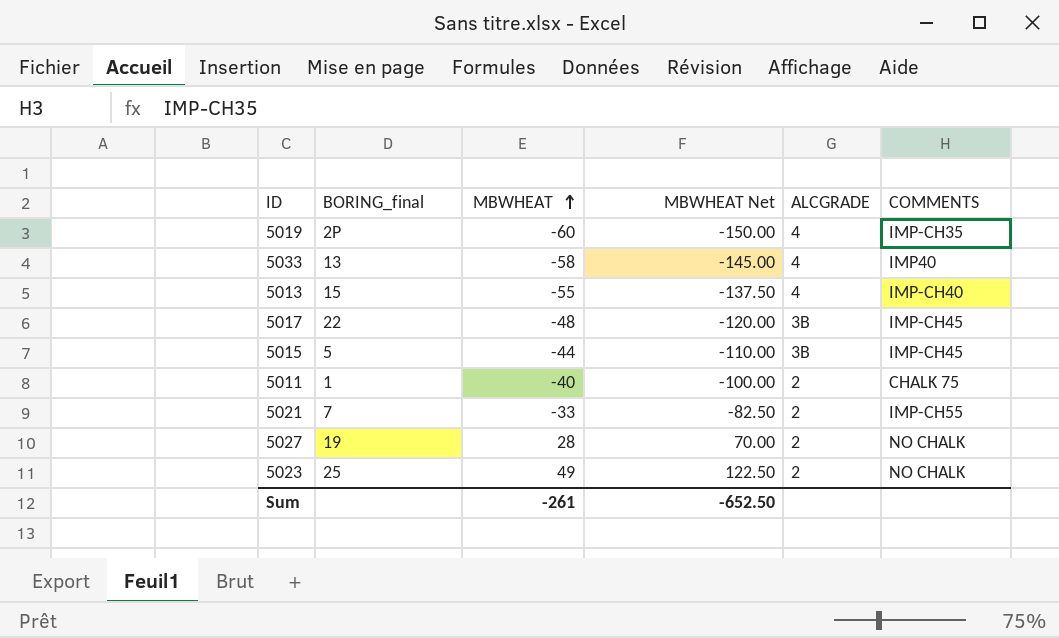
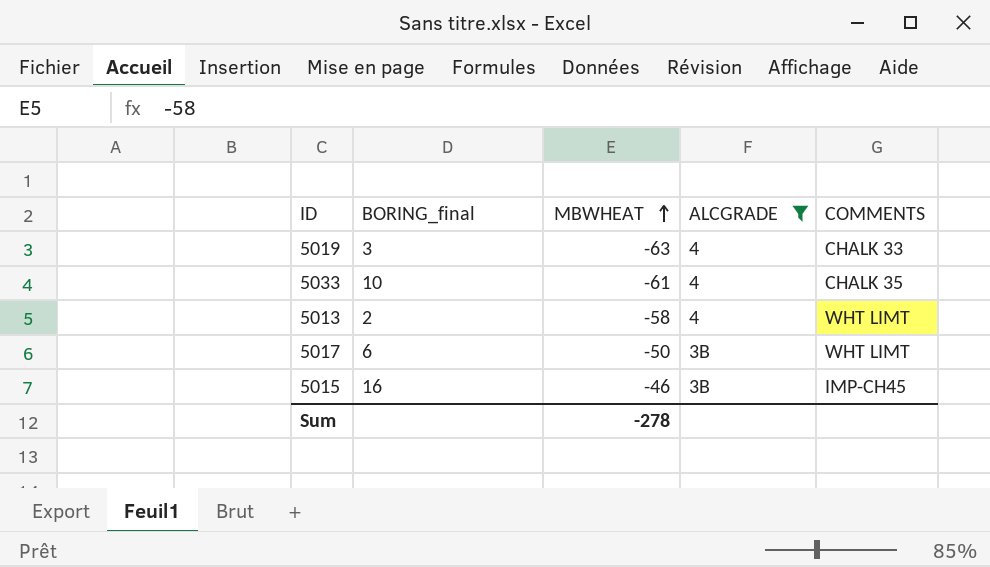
filter: none -> ALCGRADE != 2
column MBWHEAT Net | formula: [MBWHEAT] * 2.5 -> none
5019 | BORING_final: 2P -> 3
5019 | MBWHEAT: -60 -> -63
5019 | COMMENTS: IMP-CH35 -> CHALK 33
5033 | BORING_final: 13 -> 10
5033 | MBWHEAT: -58 -> -61
5033 | COMMENTS: IMP40 -> CHALK 35
5013 | BORING_final: 15 -> 2
5013 | MBWHEAT: -55 -> -58
5013 | COMMENTS: IMP-CH40 -> WHT LIMT
5017 | BORING_final: 22 -> 6
5017 | MBWHEAT: -48 -> -50
5017 | COMMENTS: IMP-CH45 -> WHT LIMT
5015 | BORING_final: 5 -> 16
5015 | MBWHEAT: -44 -> -46
Sum | MBWHEAT: -261 -> -278

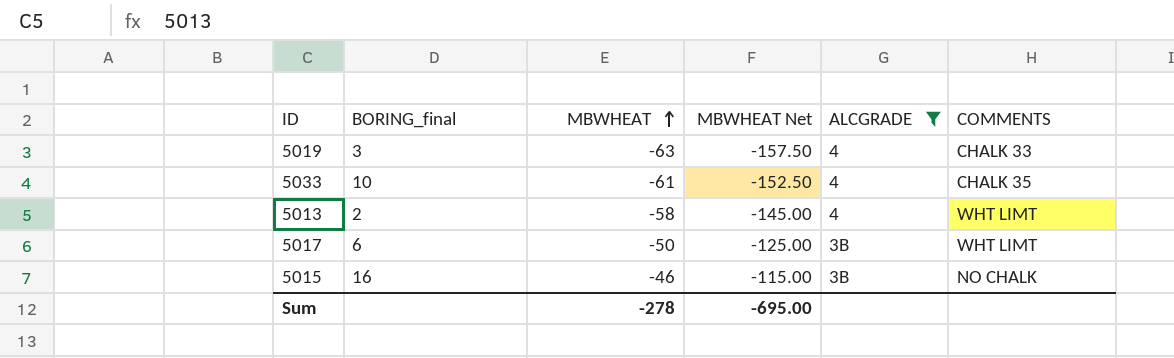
column MBWHEAT Net | formula: none -> [MBWHEAT] * 2.5
5015 | COMMENTS: IMP-CH45 -> NO CHALK

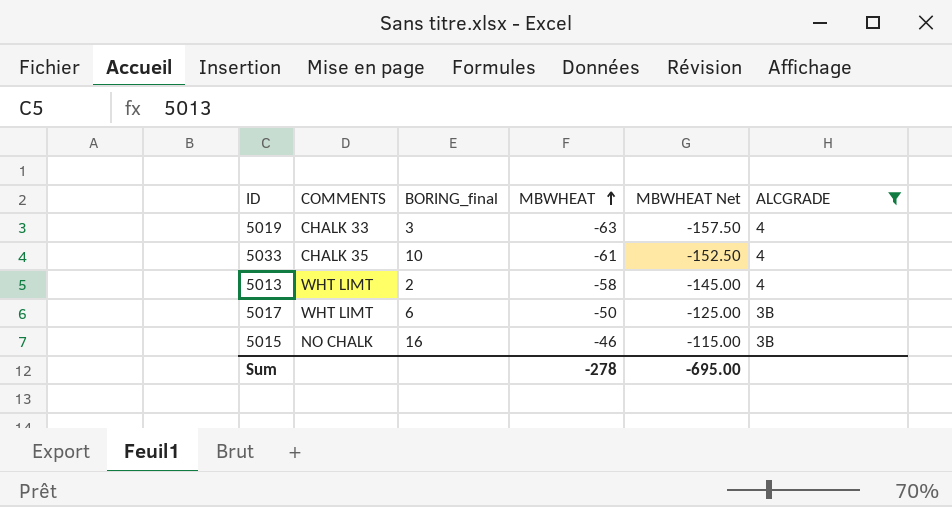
column COMMENTS | position: 6 -> 2

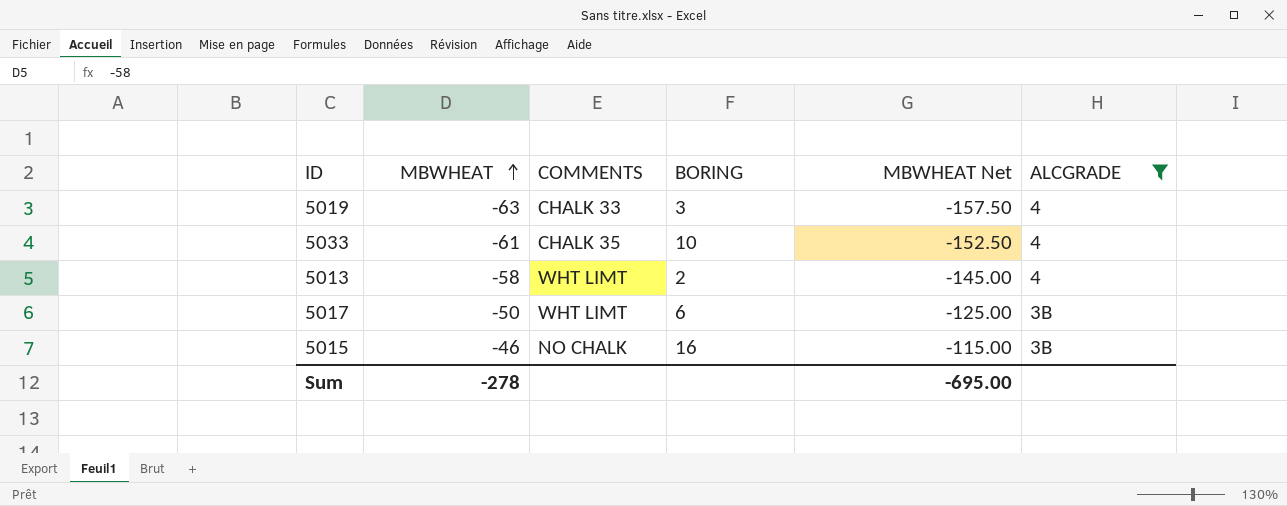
column MBWHEAT | position: 4 -> 2
column name: BORING_final -> BORING

